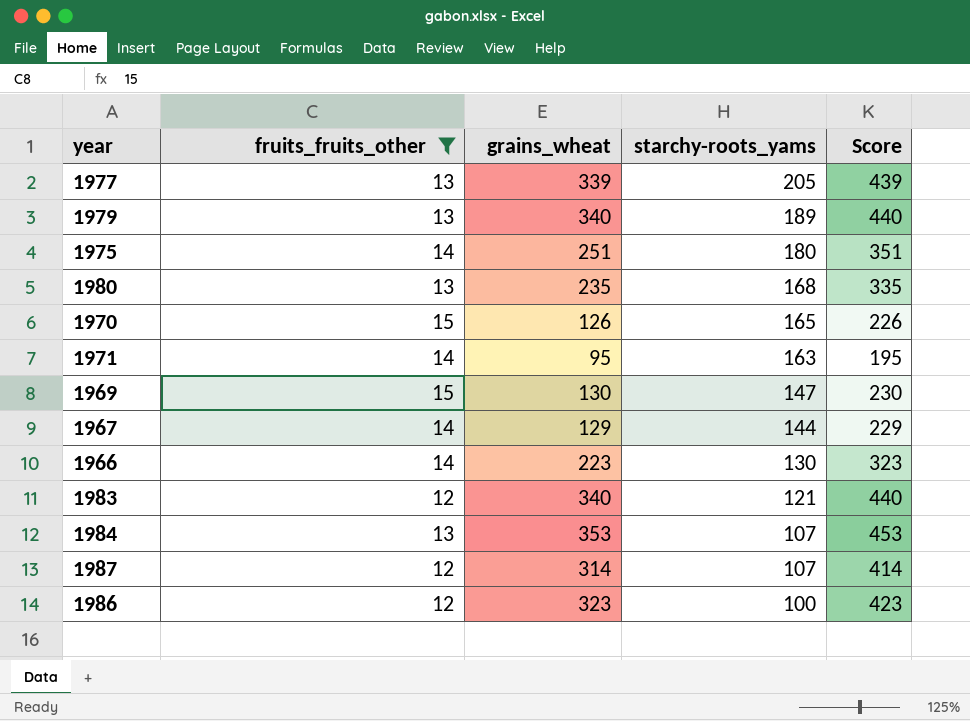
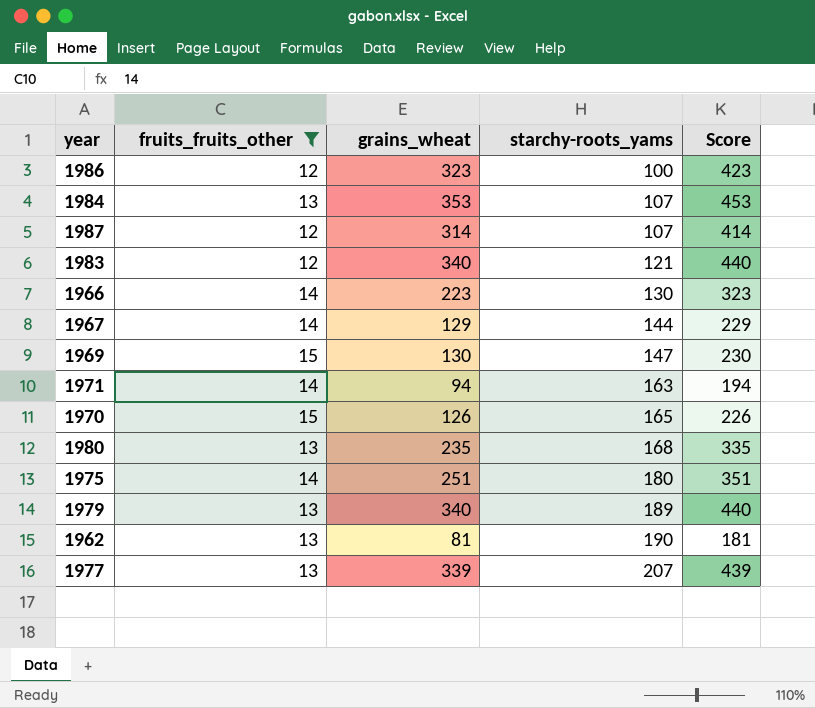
row order: starchy-roots_yams descending -> starchy-roots_yams ascending
1971 | grains_wheat: 95 -> 94
1971 | Score: 195 -> 194
row 1962: none -> 13 | 81 | 190 | 181
1977 | starchy-roots_yams: 205 -> 207

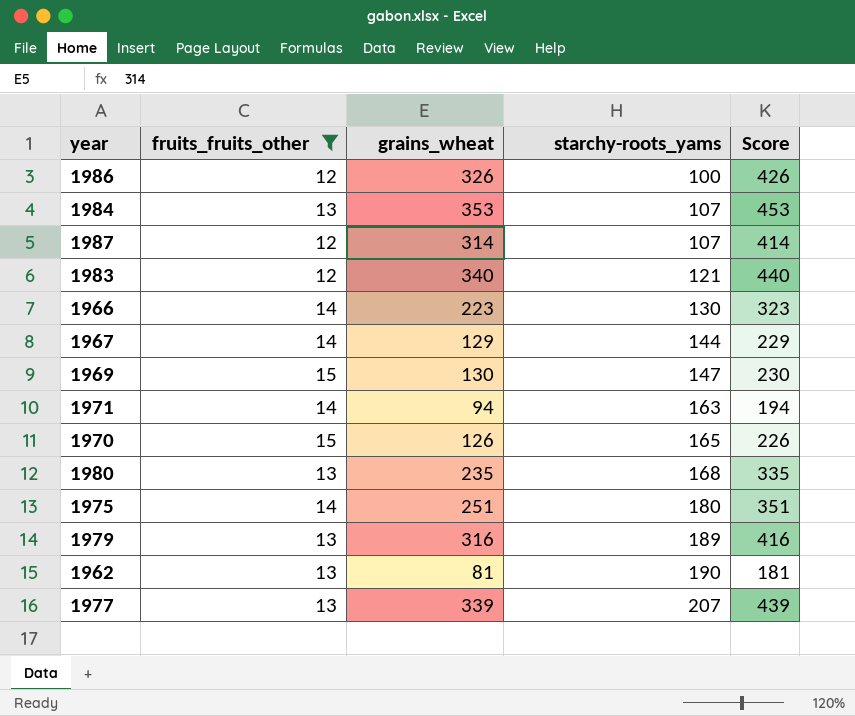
1986 | grains_wheat: 323 -> 326
1986 | Score: 423 -> 426
1979 | grains_wheat: 340 -> 316
1979 | Score: 440 -> 416

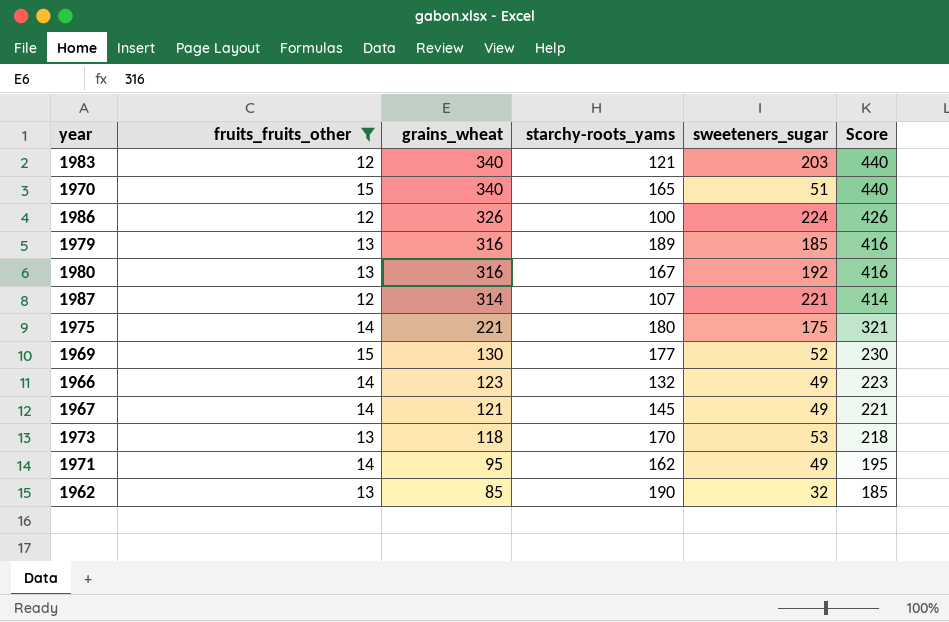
row order: starchy-roots_yams ascending -> grains_wheat descending
column sweeteners_sugar | position: none -> 5
row 1984: 13 | 353 | 107 | 453 -> none
row 1977: 13 | 339 | 207 | 439 -> none
1970 | grains_wheat: 126 -> 340
1970 | Score: 226 -> 440
1980 | grains_wheat: 235 -> 316
1980 | starchy-roots_yams: 168 -> 167
1980 | Score: 335 -> 416
1975 | grains_wheat: 251 -> 221
1975 | Score: 351 -> 321
1969 | starchy-roots_yams: 147 -> 177
1966 | grains_wheat: 223 -> 123
1966 | starchy-roots_yams: 130 -> 132
1966 | Score: 323 -> 223
1967 | grains_wheat: 129 -> 121
1967 | starchy-roots_yams: 144 -> 145
1967 | Score: 229 -> 221
row 1973: none -> 13 | 118 | 170 | 53 | 218
1971 | grains_wheat: 94 -> 95
1971 | starchy-roots_yams: 163 -> 162
1971 | Score: 194 -> 195
1962 | grains_wheat: 81 -> 85
1962 | Score: 181 -> 185

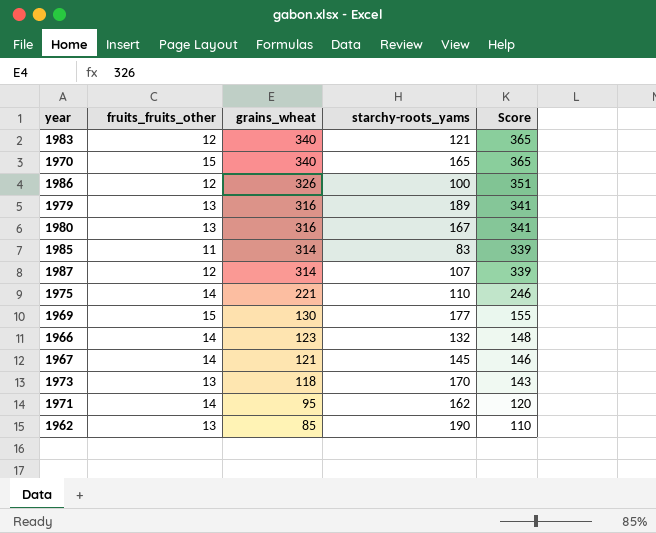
filter: fruits_fruits_other != 11 -> none
column sweeteners_sugar | position: 5 -> none
column Score | formula: [grains_wheat] + 100 -> [grains_wheat] + 25
1975 | starchy-roots_yams: 180 -> 110

